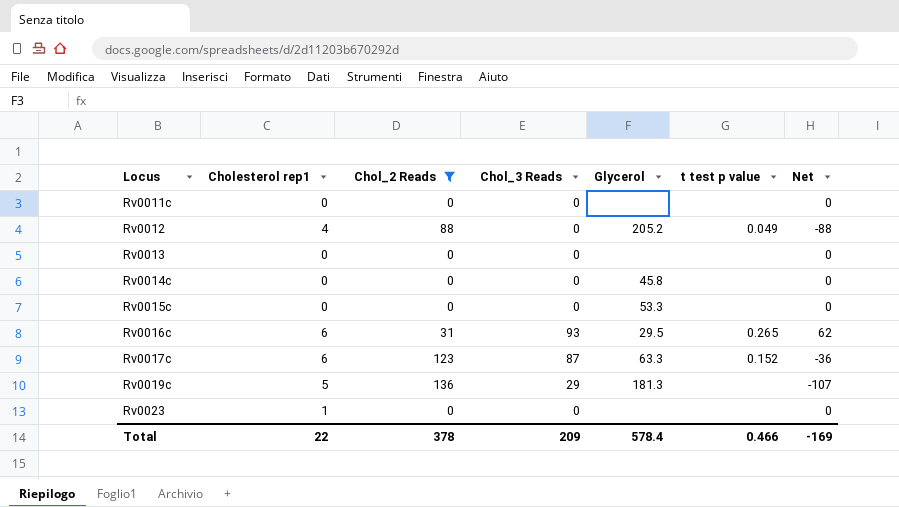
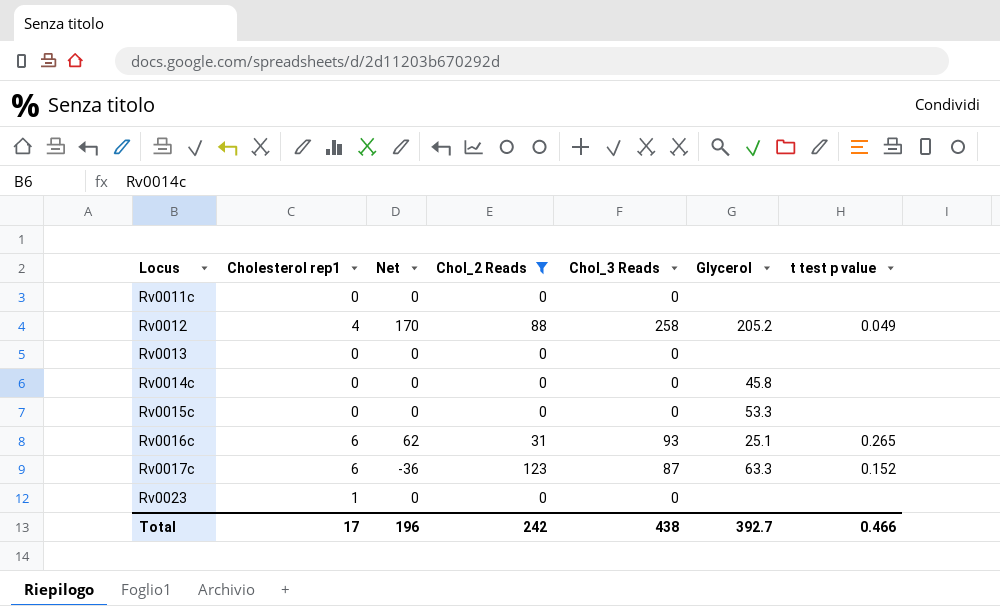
column Net | position: 7 -> 3
row Rv0019c: 5 | 136 | 29 | 181.3 | none | -107 -> none
Rv0012 | Net: -88 -> 170
Rv0012 | Chol_3 Reads: 0 -> 258
Rv0016c | Glycerol: 29.5 -> 25.1
Total | Cholesterol rep1: 22 -> 17
Total | Net: -169 -> 196
Total | Chol_2 Reads: 378 -> 242
Total | Chol_3 Reads: 209 -> 438
Total | Glycerol: 578.4 -> 392.7

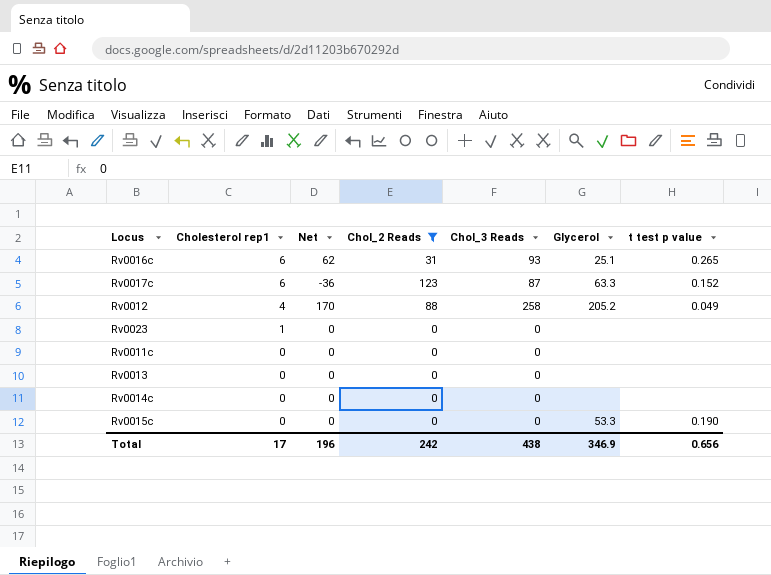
row order: Locus ascending -> Cholesterol rep1 descending
Rv0014c | Glycerol: 45.8 -> none
Rv0015c | t test p value: none -> 0.190
Total | Glycerol: 392.7 -> 346.9
Total | t test p value: 0.466 -> 0.656

